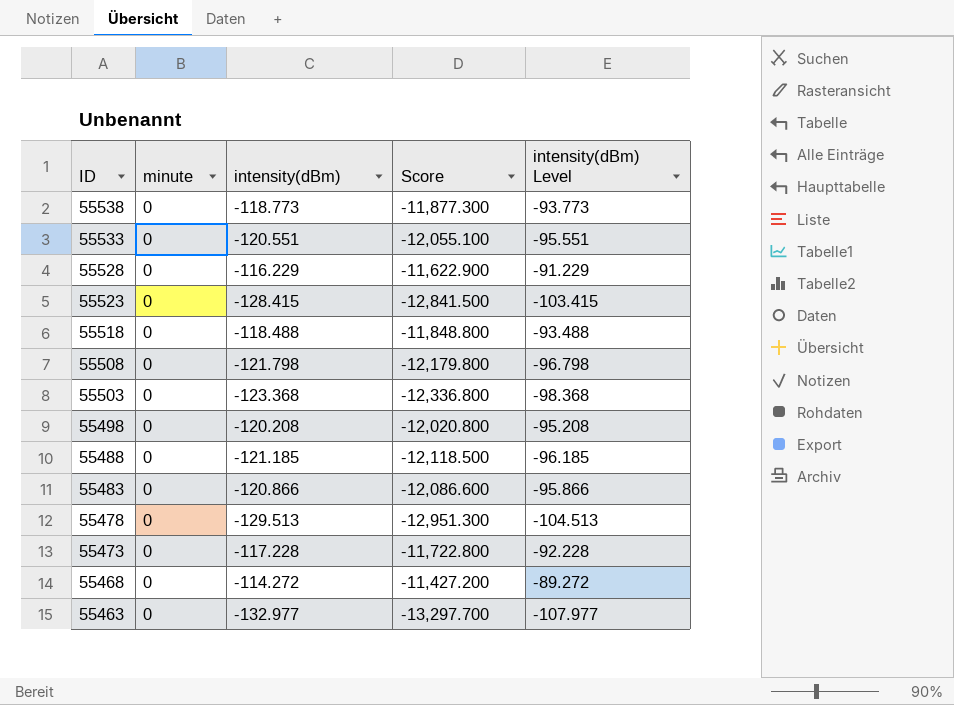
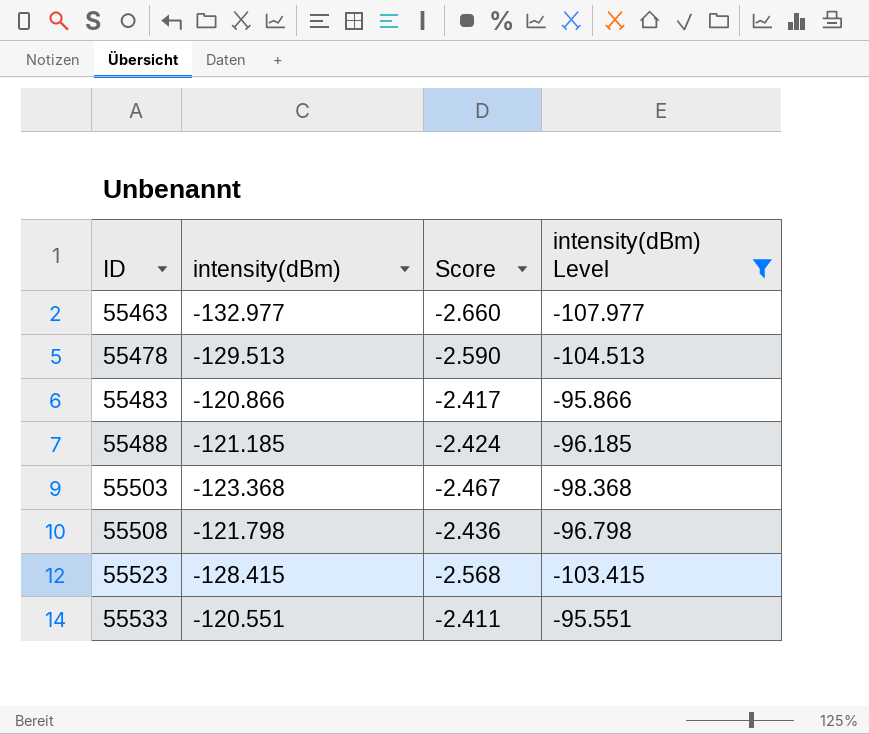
filter: none -> intensity(dBm) Level <= -95.551
row order: ID descending -> ID ascending
column minute | position: 2 -> none
column Score | formula: [intensity(dBm)] * 100 -> [intensity(dBm)] * 0.02

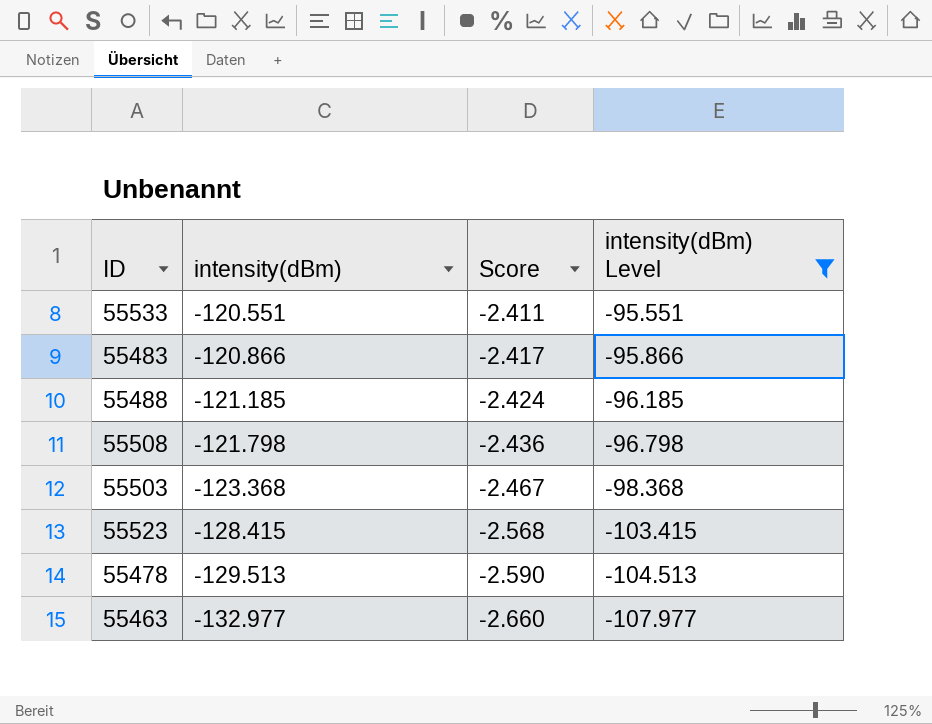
row order: ID ascending -> intensity(dBm) descending

